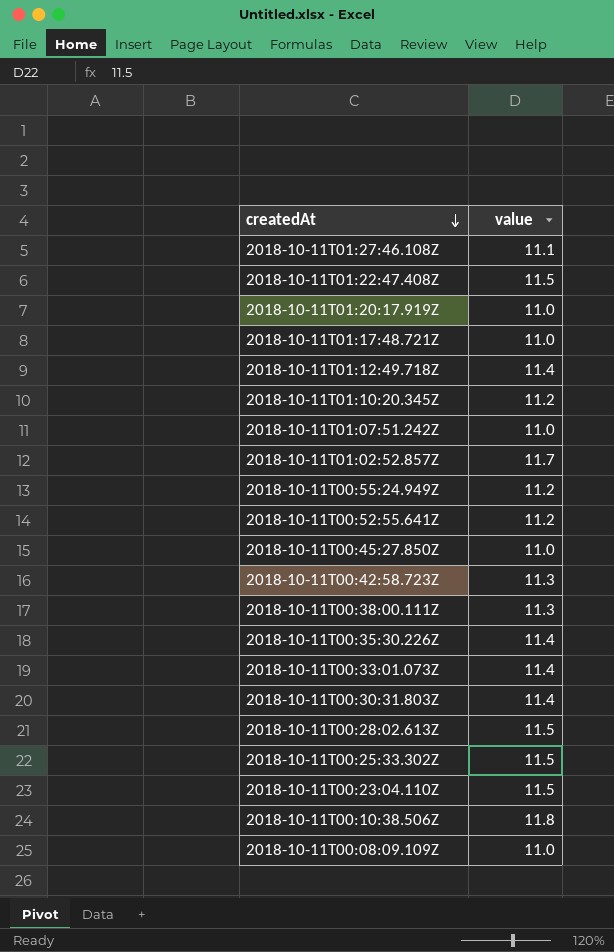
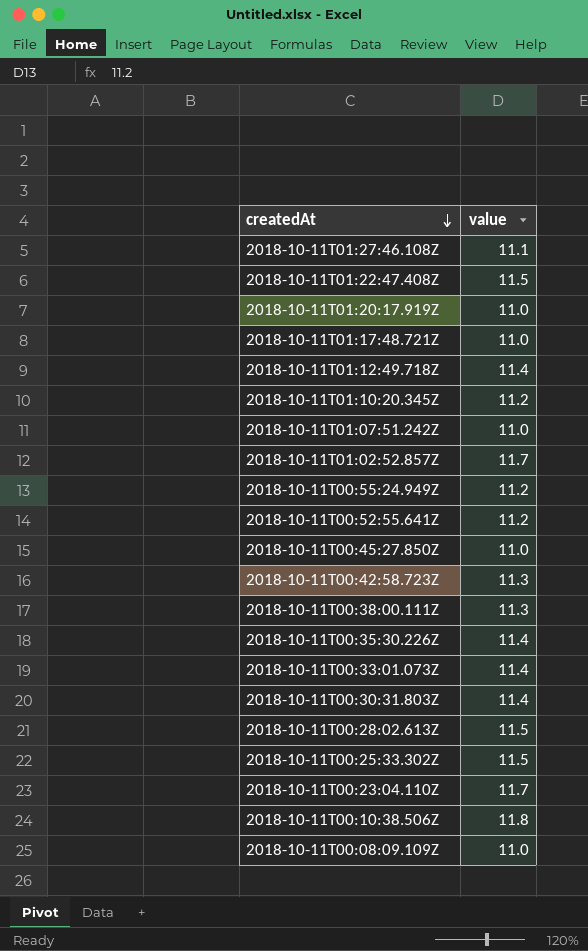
2018-10-11T00:23:04.110Z | value: 11.5 -> 11.7

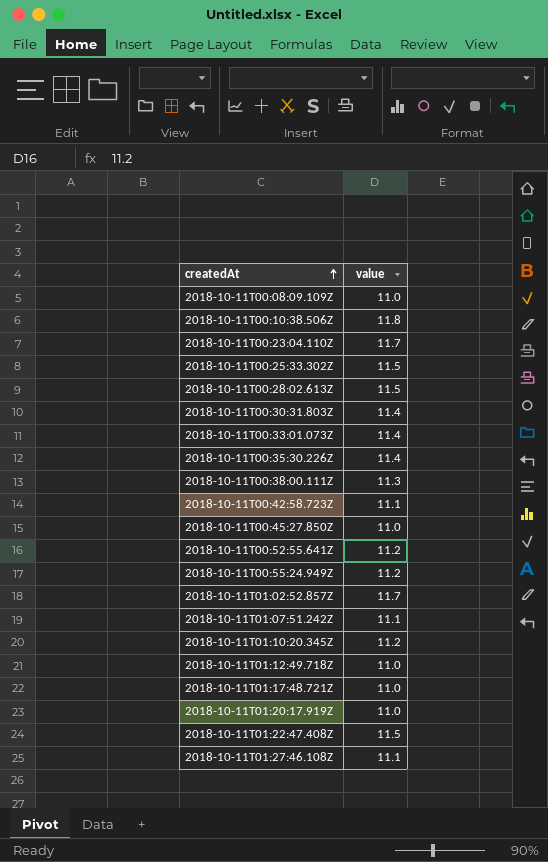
row order: createdAt descending -> createdAt ascending
2018-10-11T00:42:58.723Z | value: 11.3 -> 11.1
2018-10-11T01:07:51.242Z | value: 11.0 -> 11.1
2018-10-11T01:12:49.718Z | value: 11.4 -> 11.0

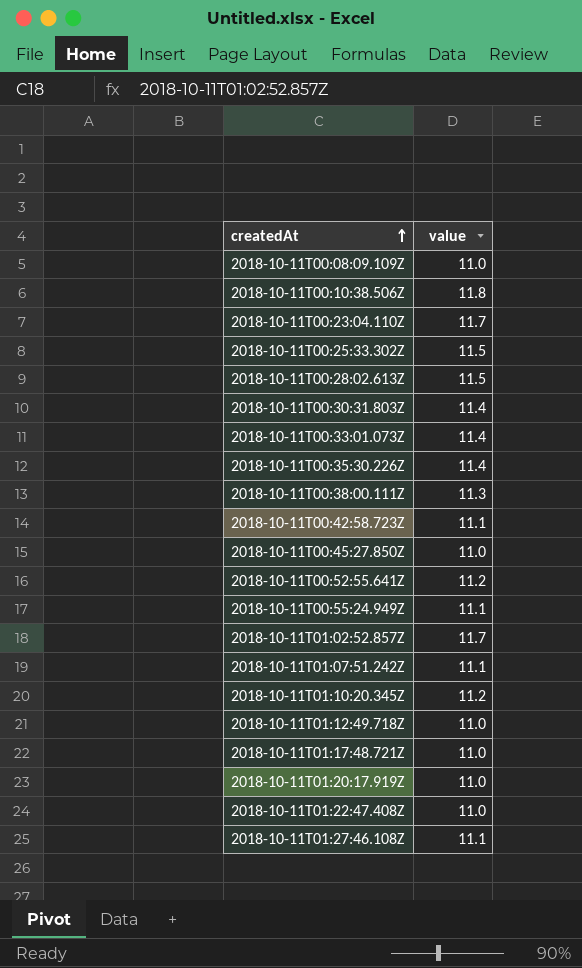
2018-10-11T00:55:24.949Z | value: 11.2 -> 11.1
2018-10-11T01:22:47.408Z | value: 11.5 -> 11.0

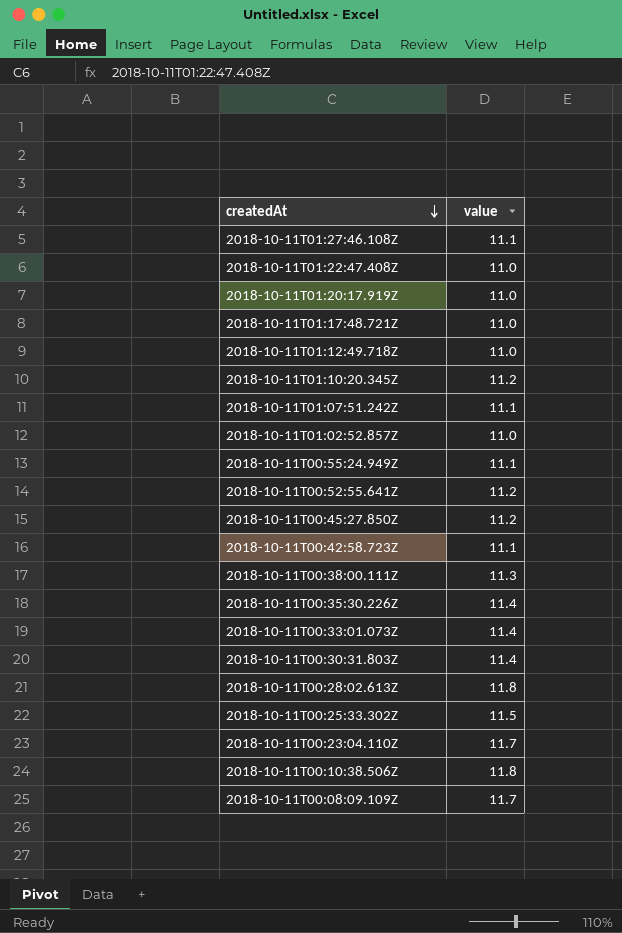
row order: createdAt ascending -> createdAt descending
2018-10-11T01:02:52.857Z | value: 11.7 -> 11.0
2018-10-11T00:45:27.850Z | value: 11.0 -> 11.2
2018-10-11T00:28:02.613Z | value: 11.5 -> 11.8
2018-10-11T00:08:09.109Z | value: 11.0 -> 11.7

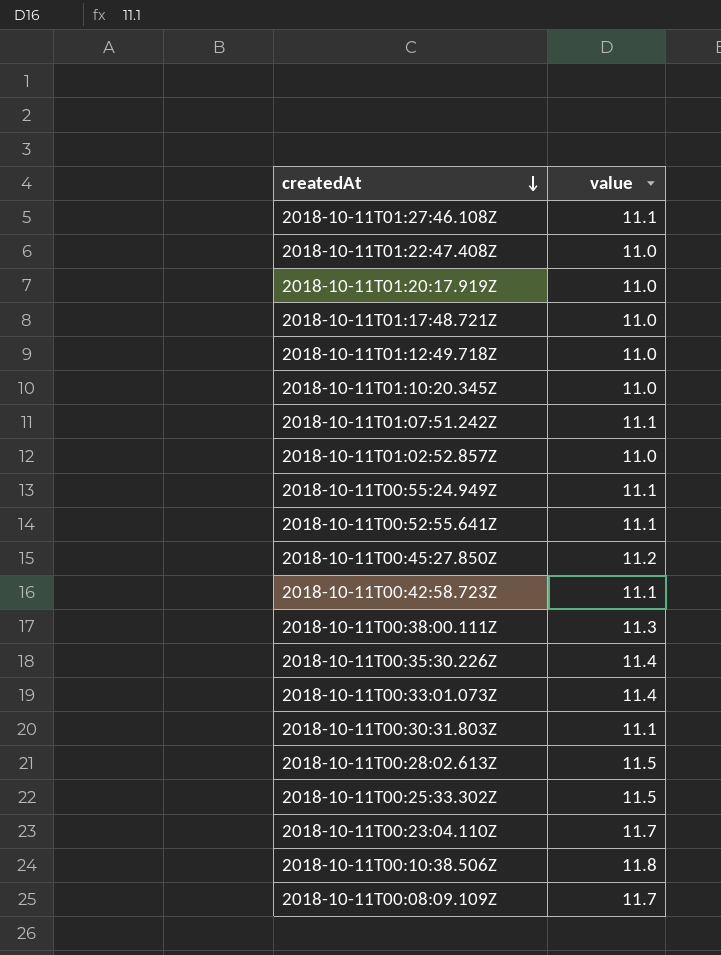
2018-10-11T01:10:20.345Z | value: 11.2 -> 11.0
2018-10-11T00:52:55.641Z | value: 11.2 -> 11.1
2018-10-11T00:30:31.803Z | value: 11.4 -> 11.1
2018-10-11T00:28:02.613Z | value: 11.8 -> 11.5

